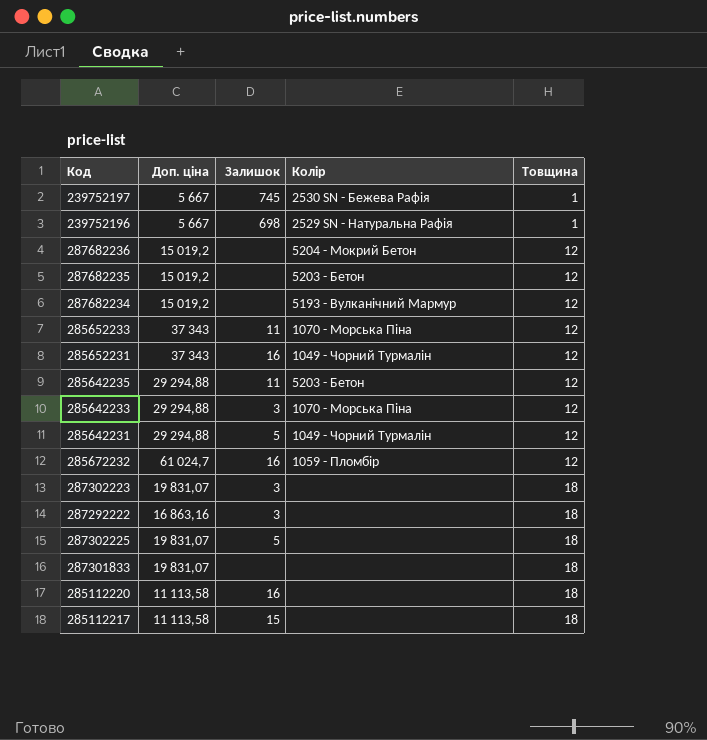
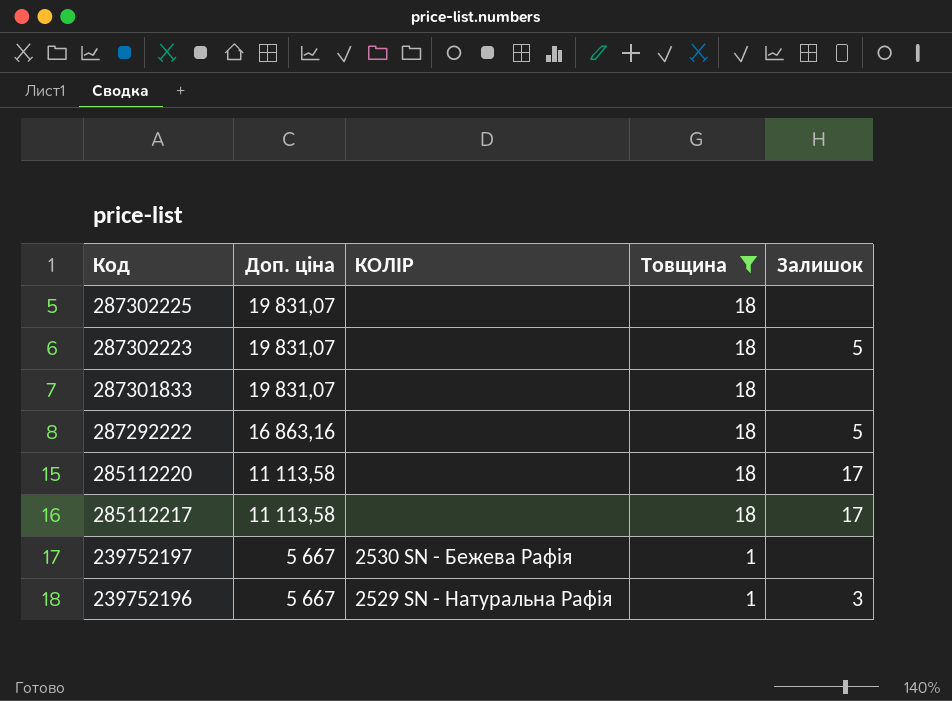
filter: none -> Товщина != 12
row order: Товщина ascending -> Код descending
column name: Колір -> КОЛІР
column Залишок | position: 3 -> 5
287302225 | Залишок: 5 -> none
287302223 | Залишок: 3 -> 5
287292222 | Залишок: 3 -> 5
285112220 | Залишок: 16 -> 17
285112217 | Залишок: 15 -> 17
239752197 | Залишок: 745 -> none
239752196 | Залишок: 698 -> 3

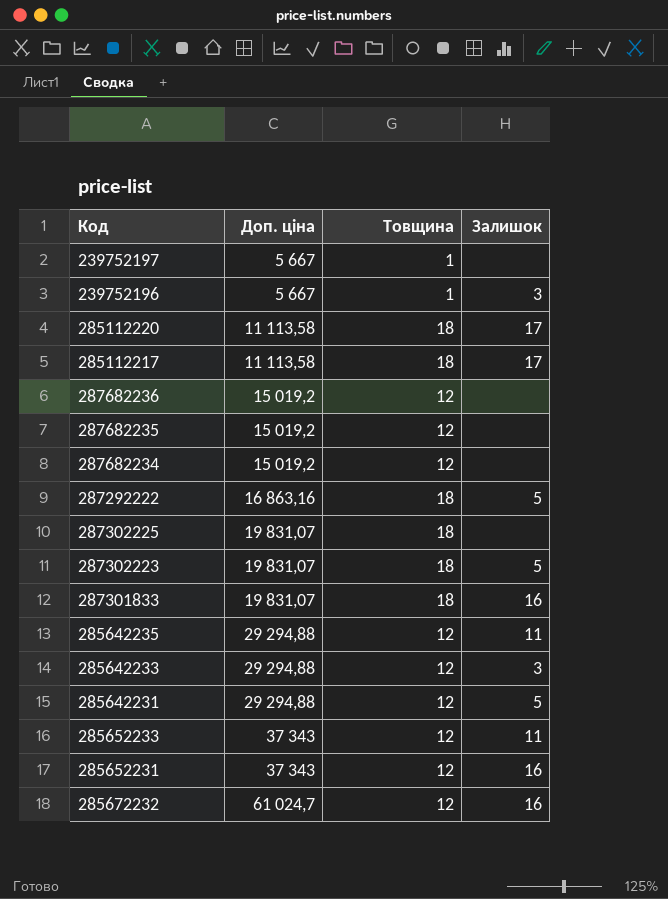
filter: Товщина != 12 -> none
row order: Код descending -> Доп. ціна ascending
column КОЛІР | position: 3 -> none
287301833 | Залишок: none -> 16

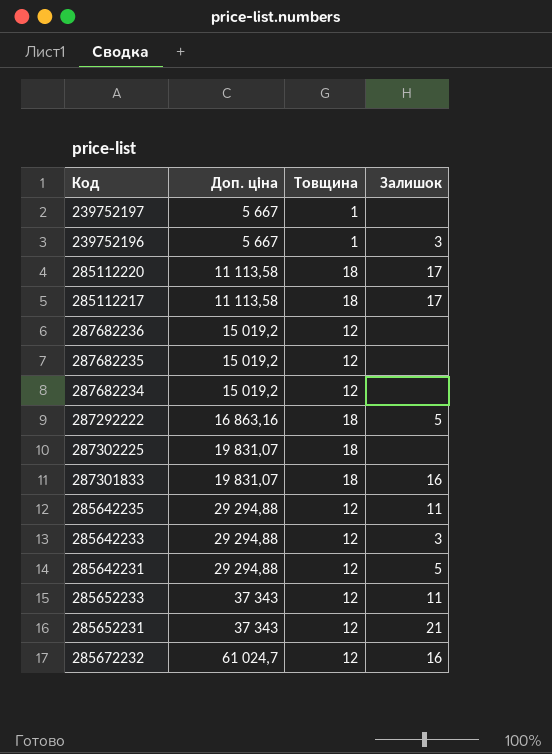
row 287302223: 19 831,07 | 18 | 5 -> none
285652231 | Залишок: 16 -> 21

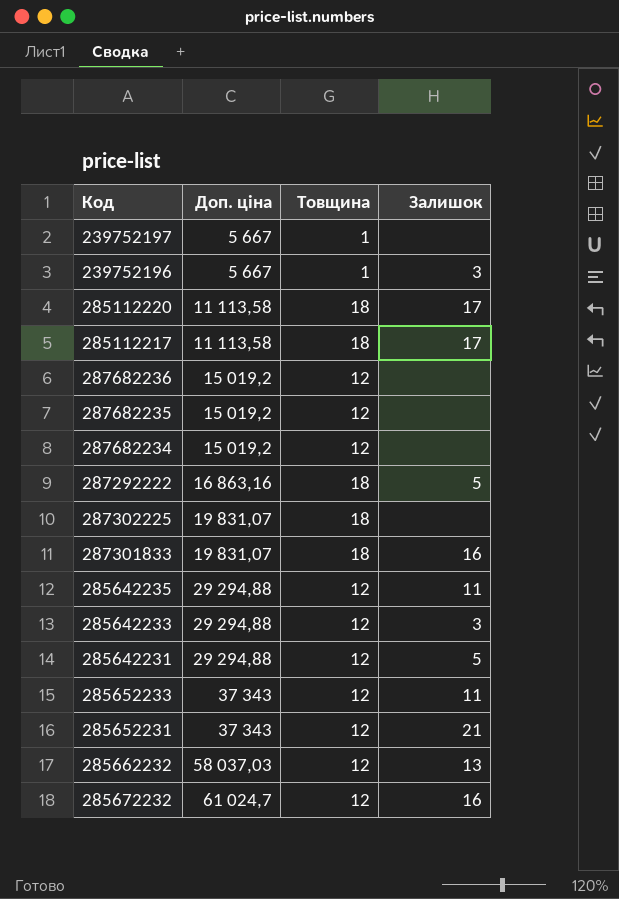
row 285662232: none -> 58 037,03 | 12 | 13

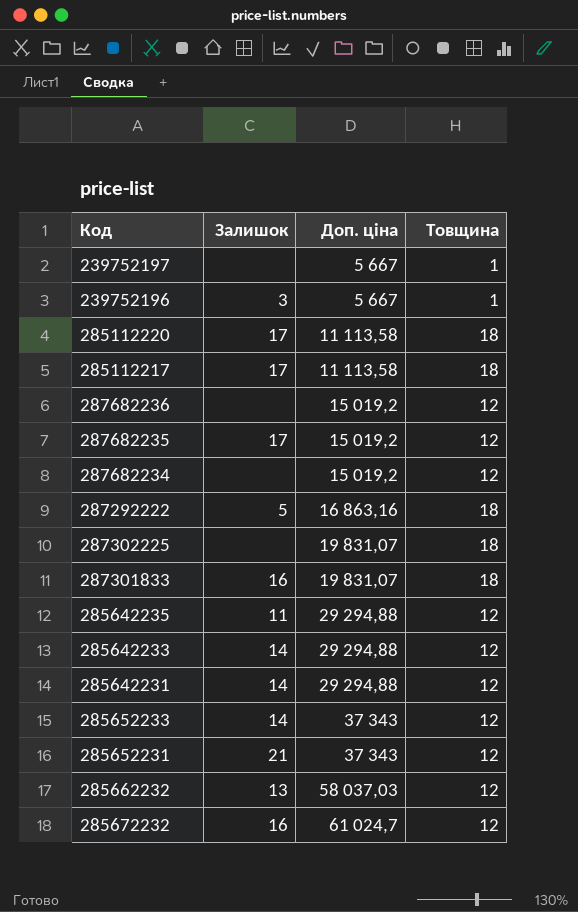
column Залишок | position: 4 -> 2
287682235 | Залишок: none -> 17
285642233 | Залишок: 3 -> 14
285642231 | Залишок: 5 -> 14
285652233 | Залишок: 11 -> 14

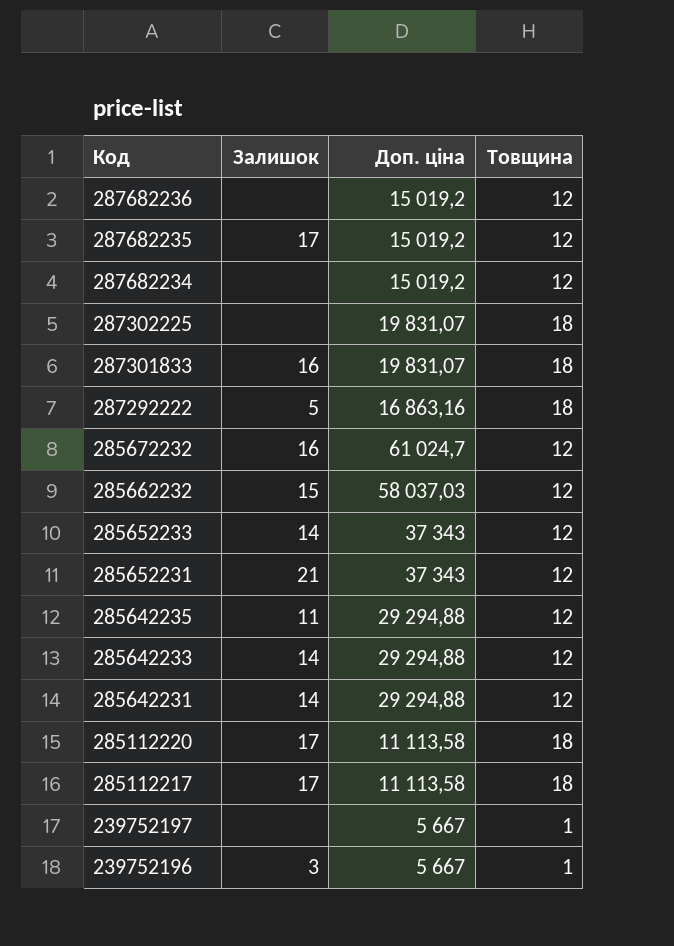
row order: Доп. ціна ascending -> Код descending
285662232 | Залишок: 13 -> 15

